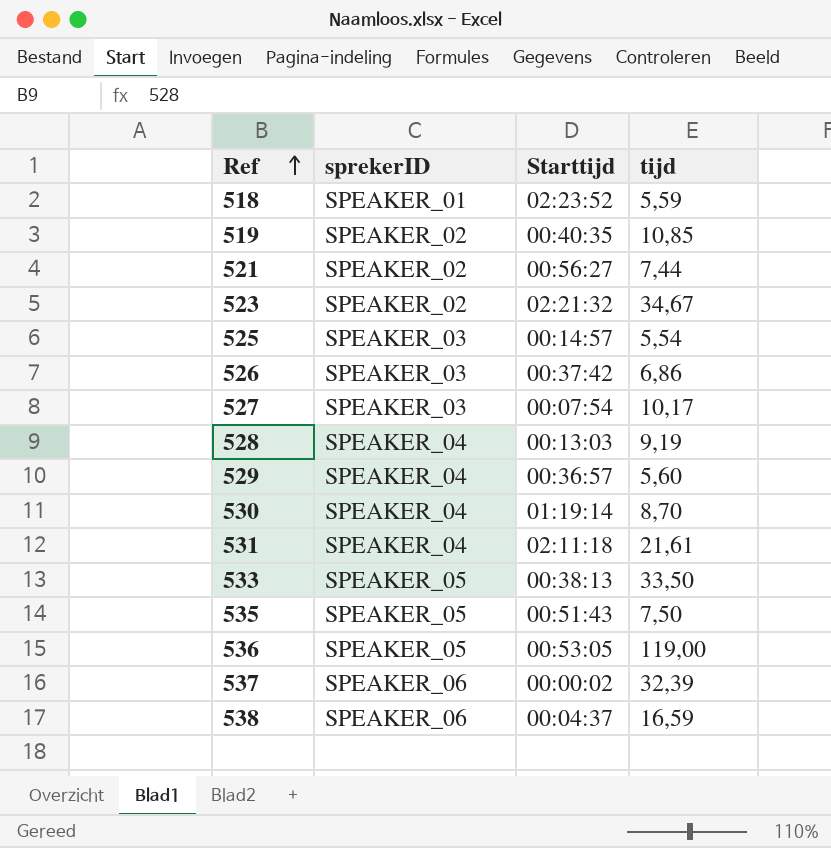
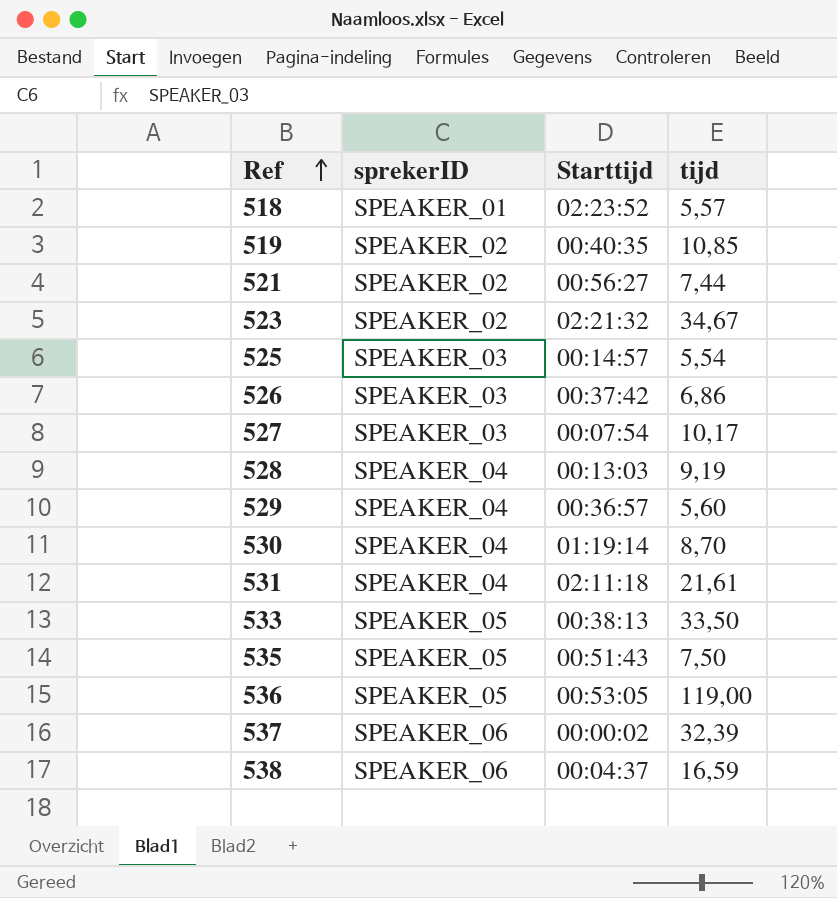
518 | tijd: 5,59 -> 5,57

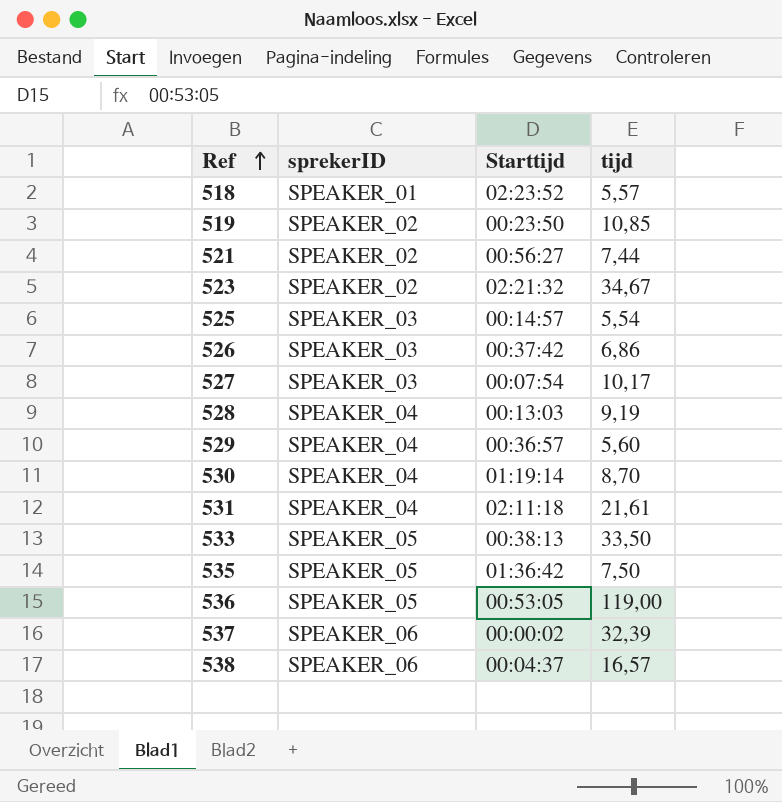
519 | Starttijd: 00:40:35 -> 00:23:50
535 | Starttijd: 00:51:43 -> 01:36:42
538 | tijd: 16,59 -> 16,57

